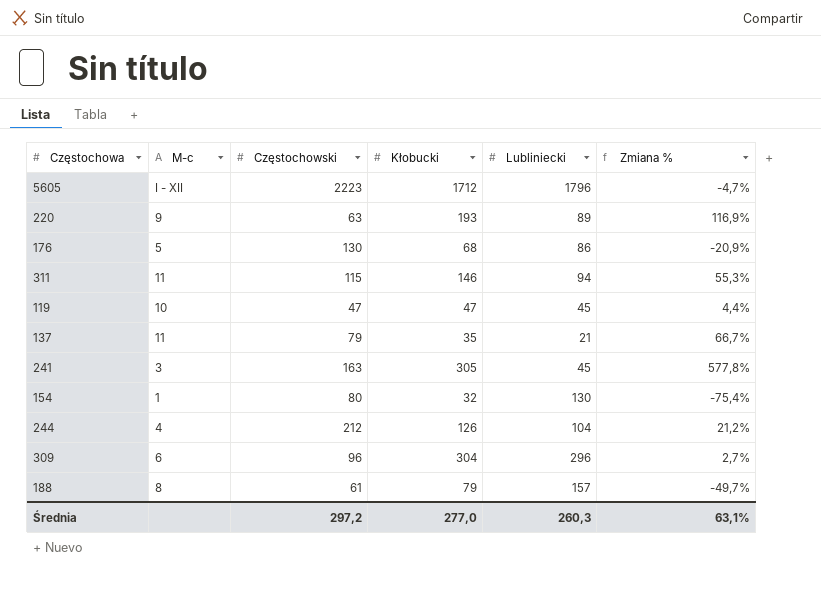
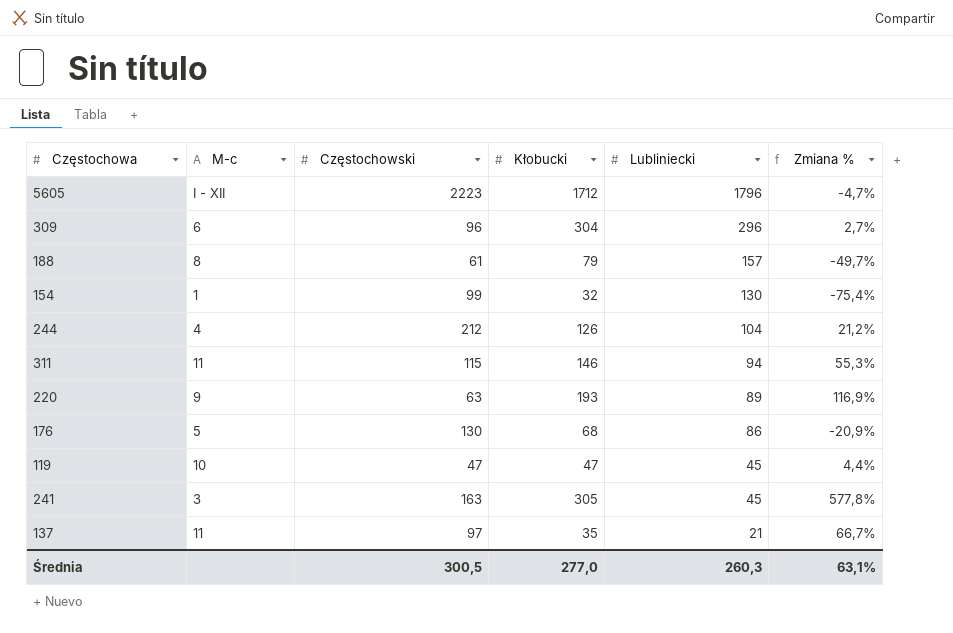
row order: none -> Lubliniecki descending
154 | Częstochowski: 80 -> 99
137 | Częstochowski: 79 -> 97
Średnia | Częstochowski: 297,2 -> 300,5

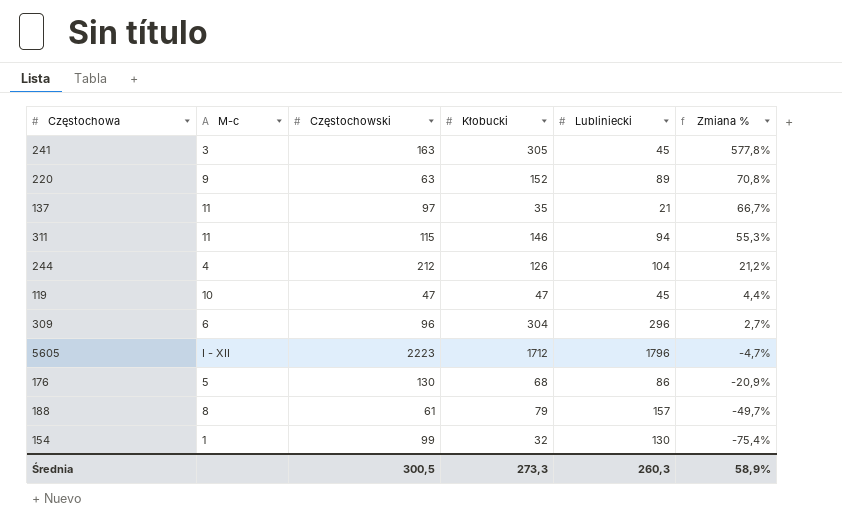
row order: Lubliniecki descending -> Zmiana % descending
220 | Kłobucki: 193 -> 152
220 | Zmiana %: 116,9% -> 70,8%
Średnia | Kłobucki: 277,0 -> 273,3
Średnia | Zmiana %: 63,1% -> 58,9%

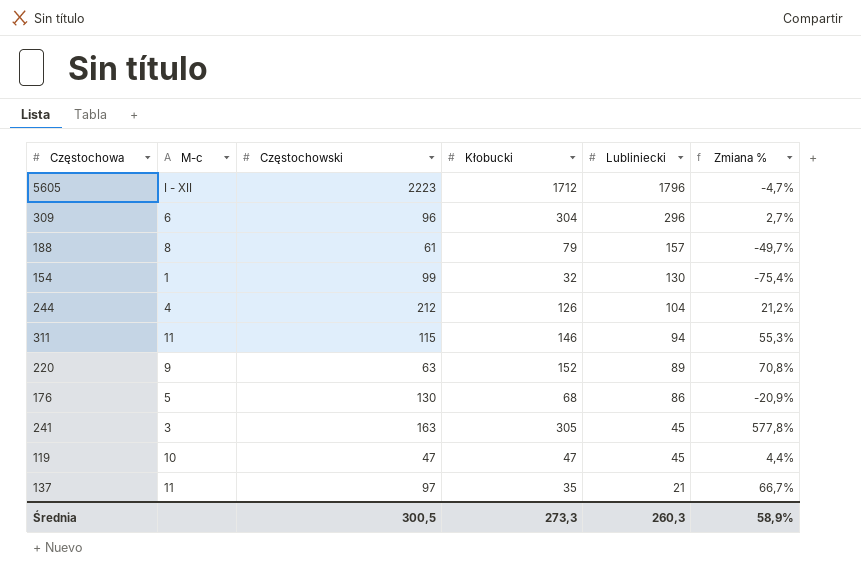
row order: Zmiana % descending -> Lubliniecki descending

